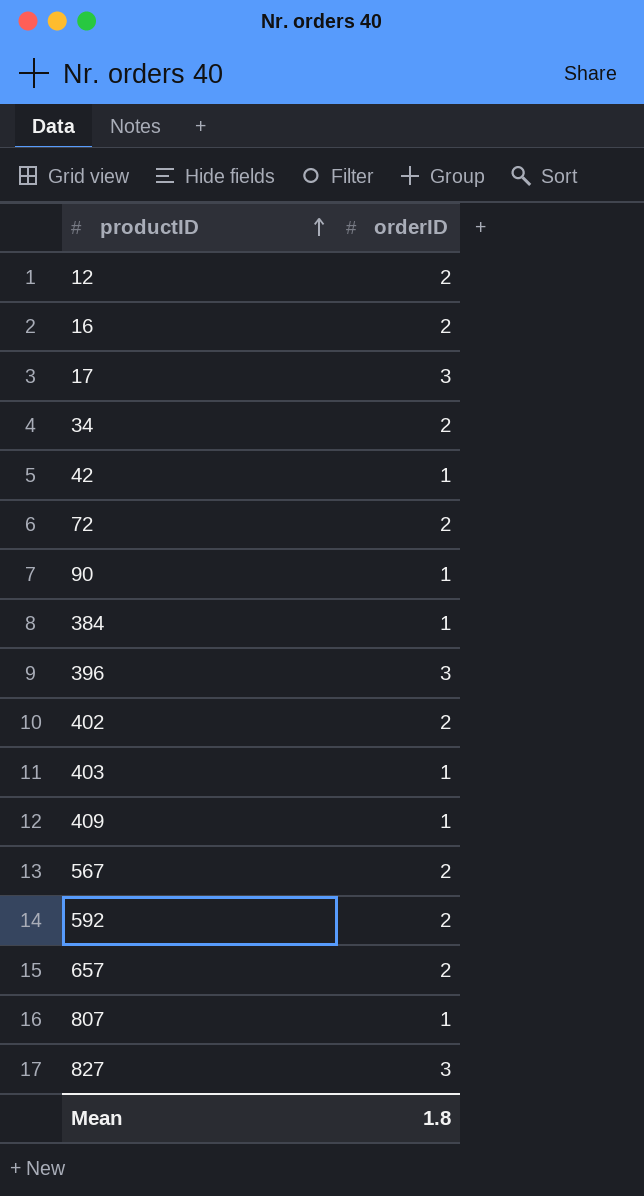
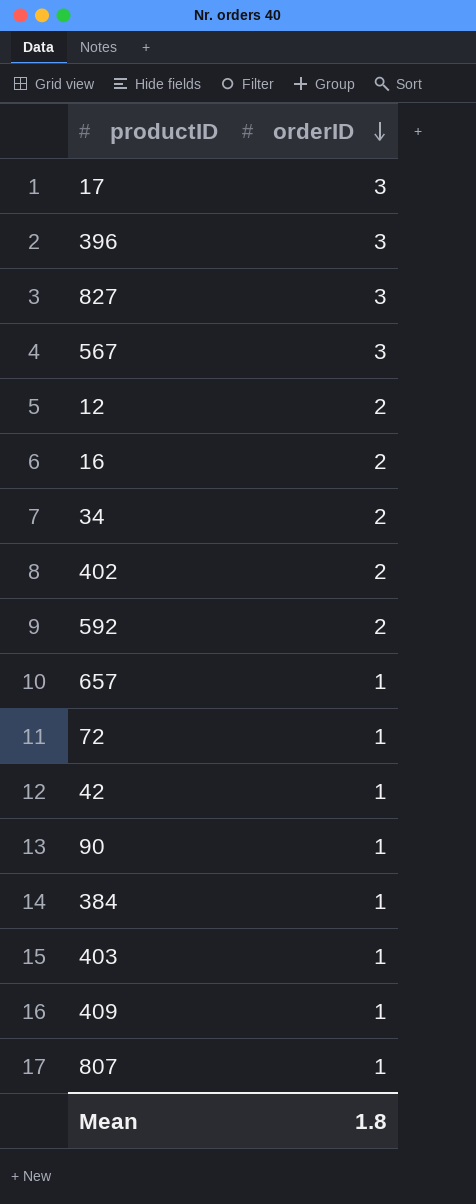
row order: productID ascending -> orderID descending
567 | orderID: 2 -> 3
657 | orderID: 2 -> 1
72 | orderID: 2 -> 1

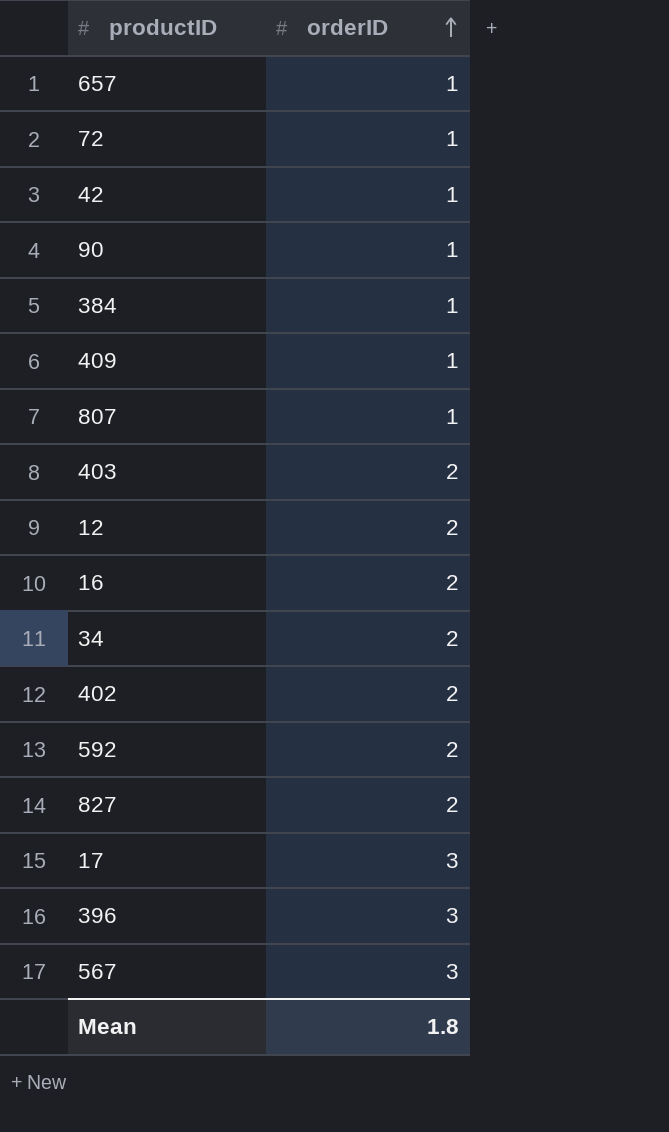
row order: orderID descending -> orderID ascending
403 | orderID: 1 -> 2
827 | orderID: 3 -> 2

